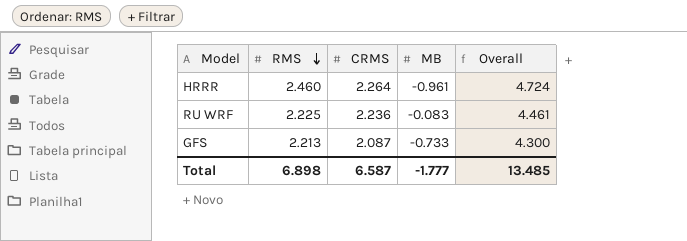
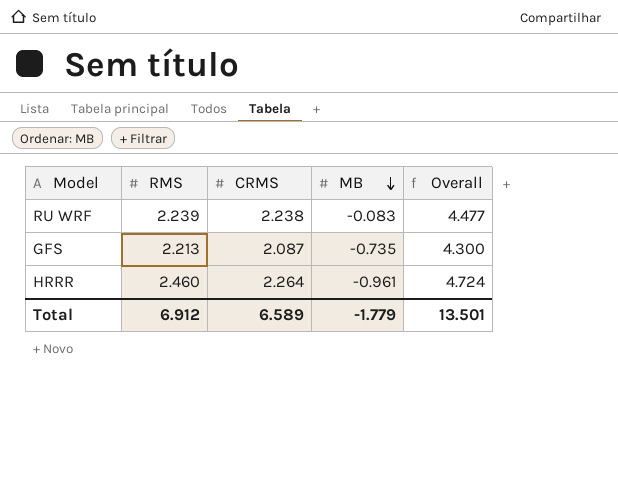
row order: RMS descending -> MB descending
RU WRF | RMS: 2.225 -> 2.239
RU WRF | CRMS: 2.236 -> 2.238
RU WRF | Overall: 4.461 -> 4.477
GFS | MB: -0.733 -> -0.735
Total | RMS: 6.898 -> 6.912
Total | CRMS: 6.587 -> 6.589
Total | MB: -1.777 -> -1.779
Total | Overall: 13.485 -> 13.501

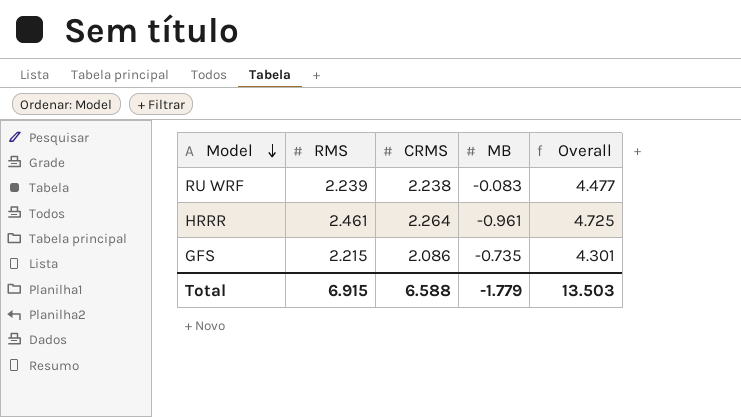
row order: MB descending -> Model descending
HRRR | RMS: 2.460 -> 2.461
HRRR | Overall: 4.724 -> 4.725
GFS | RMS: 2.213 -> 2.215
GFS | CRMS: 2.087 -> 2.086
GFS | Overall: 4.300 -> 4.301
Total | RMS: 6.912 -> 6.915
Total | CRMS: 6.589 -> 6.588
Total | Overall: 13.501 -> 13.503

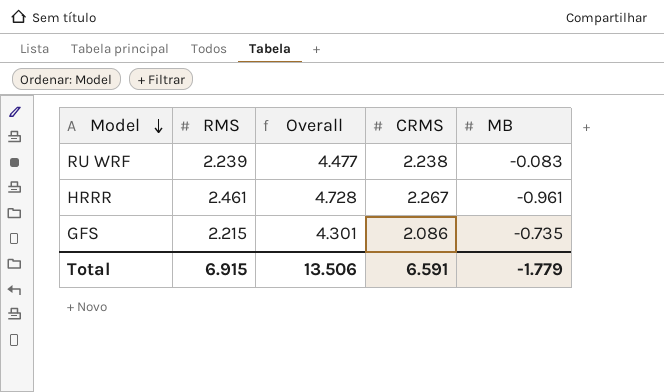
column Overall | position: 5 -> 3
HRRR | Overall: 4.725 -> 4.728
HRRR | CRMS: 2.264 -> 2.267
Total | Overall: 13.503 -> 13.506
Total | CRMS: 6.588 -> 6.591

